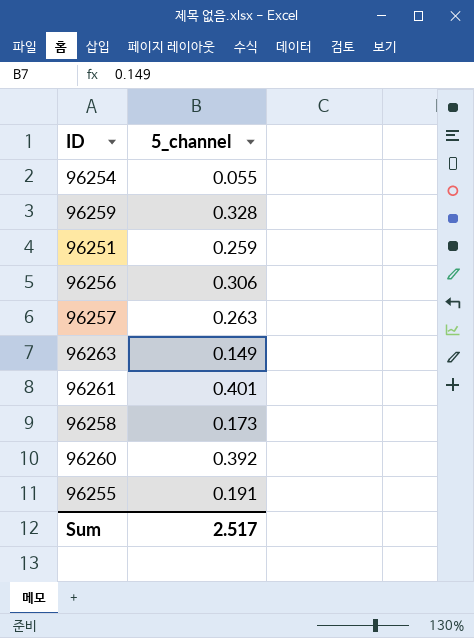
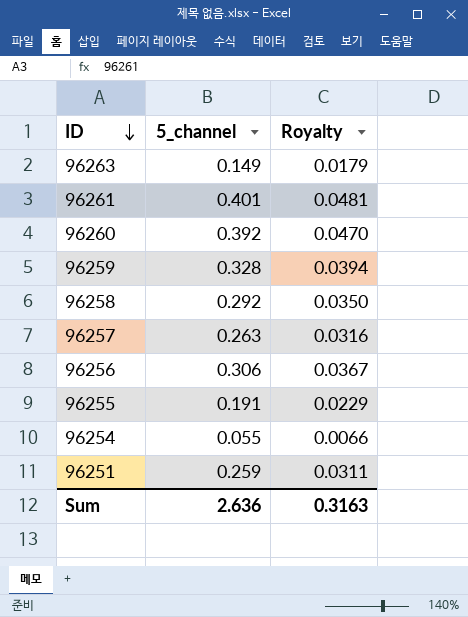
row order: none -> ID descending
column Royalty | formula: none -> [5_channel] * 0.12
96258 | 5_channel: 0.173 -> 0.292
Sum | 5_channel: 2.517 -> 2.636

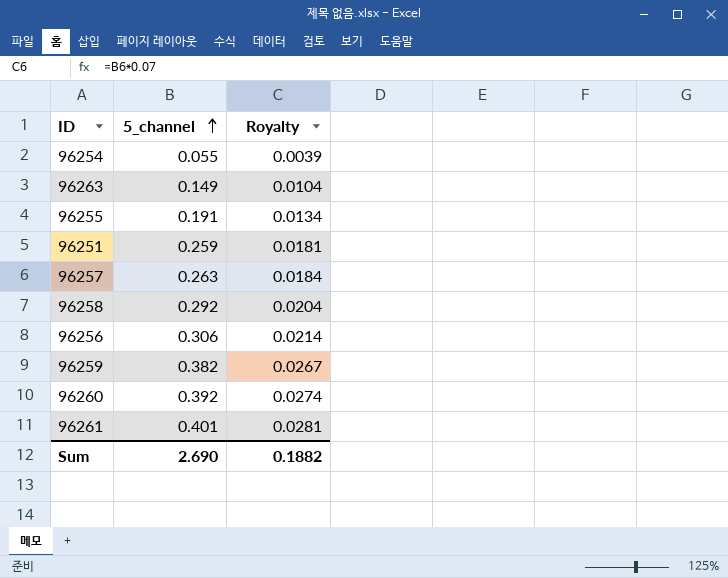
row order: ID descending -> 5_channel ascending
column Royalty | formula: [5_channel] * 0.12 -> [5_channel] * 0.07
96259 | 5_channel: 0.328 -> 0.382
Sum | 5_channel: 2.636 -> 2.690
Sum | Royalty: 0.3163 -> 0.1882

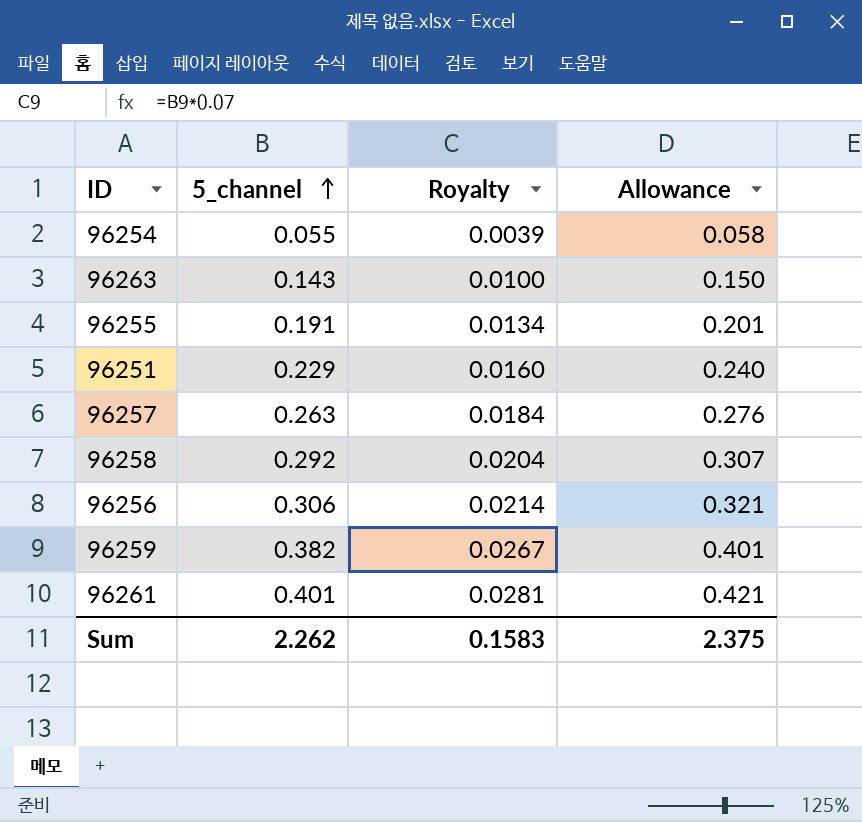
column Allowance | formula: none -> [5_channel] * 1.05
row 96260: 0.392 | 0.0274 -> none
96263 | 5_channel: 0.149 -> 0.143
96263 | Royalty: 0.0104 -> 0.0100
96251 | 5_channel: 0.259 -> 0.229
96251 | Royalty: 0.0181 -> 0.0160
Sum | 5_channel: 2.690 -> 2.262
Sum | Royalty: 0.1882 -> 0.1583

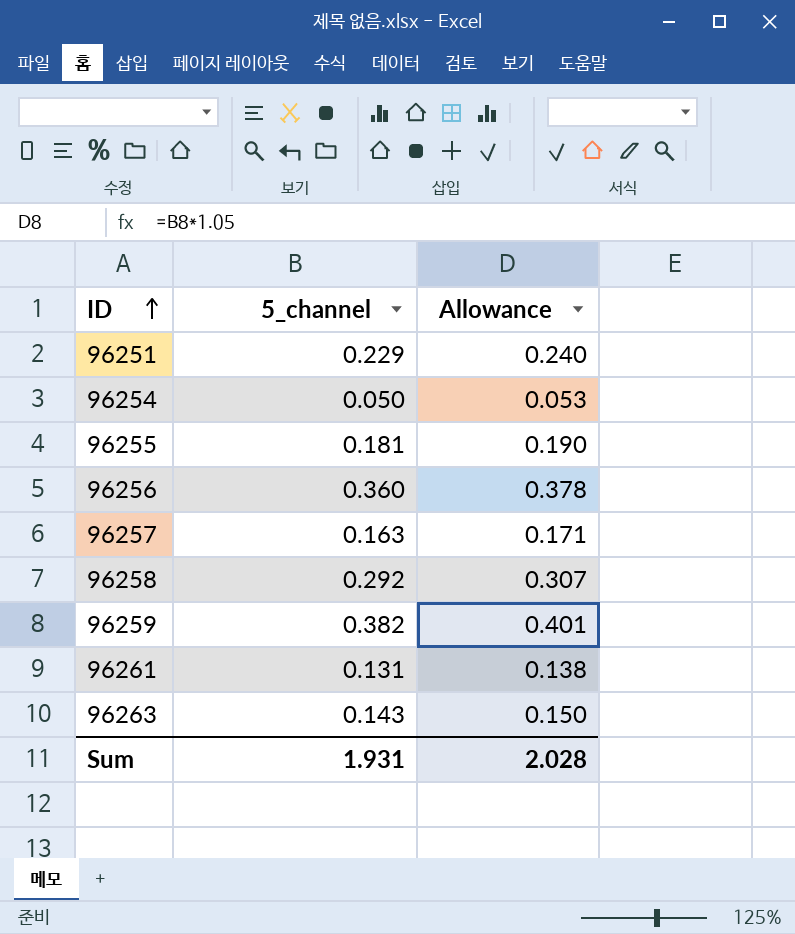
row order: 5_channel ascending -> ID ascending
column Royalty | formula: [5_channel] * 0.07 -> none
96254 | 5_channel: 0.055 -> 0.050
96254 | Allowance: 0.058 -> 0.053
96255 | 5_channel: 0.191 -> 0.181
96255 | Allowance: 0.201 -> 0.190
96256 | 5_channel: 0.306 -> 0.360
96256 | Allowance: 0.321 -> 0.378
96257 | 5_channel: 0.263 -> 0.163
96257 | Allowance: 0.276 -> 0.171
96261 | 5_channel: 0.401 -> 0.131
96261 | Allowance: 0.421 -> 0.138
Sum | 5_channel: 2.262 -> 1.931
Sum | Allowance: 2.375 -> 2.028

